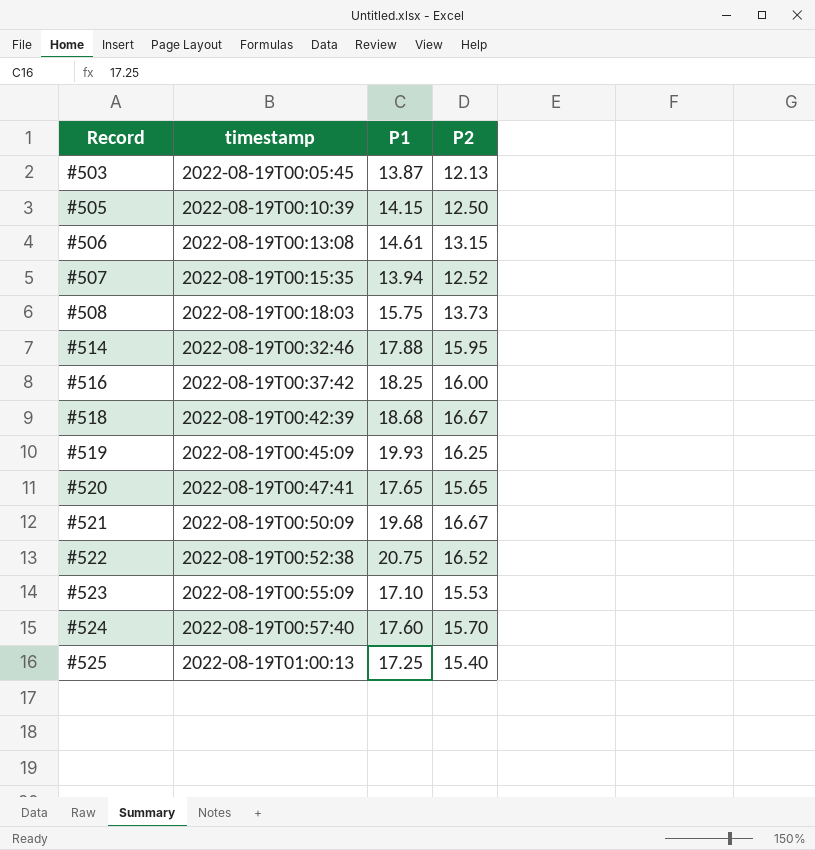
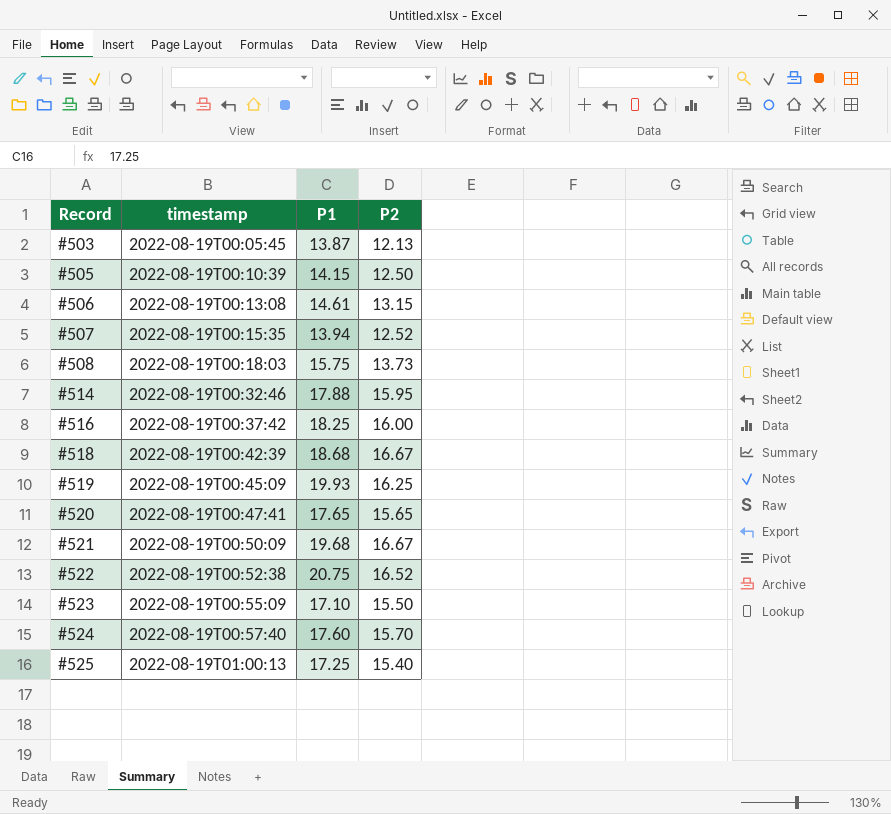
#523 | P2: 15.53 -> 15.50

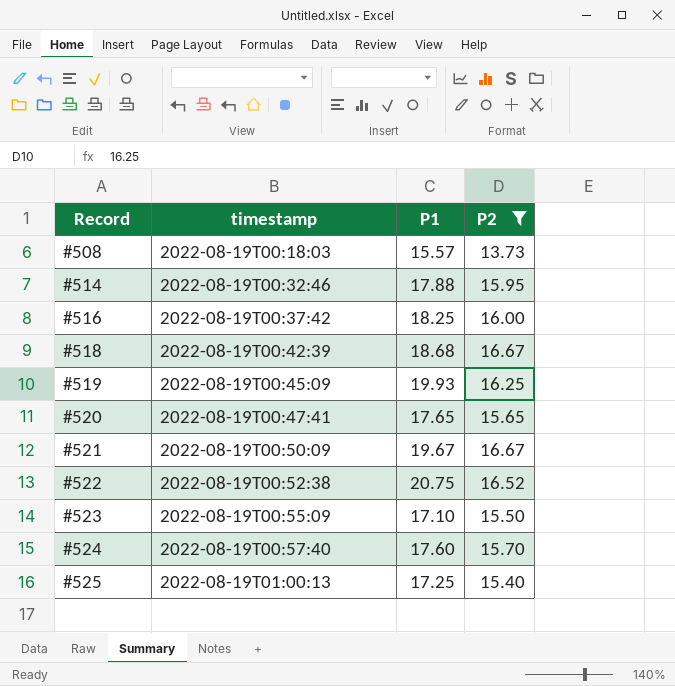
filter: none -> P2 >= 13.73
#508 | P1: 15.75 -> 15.57
#521 | P1: 19.68 -> 19.67

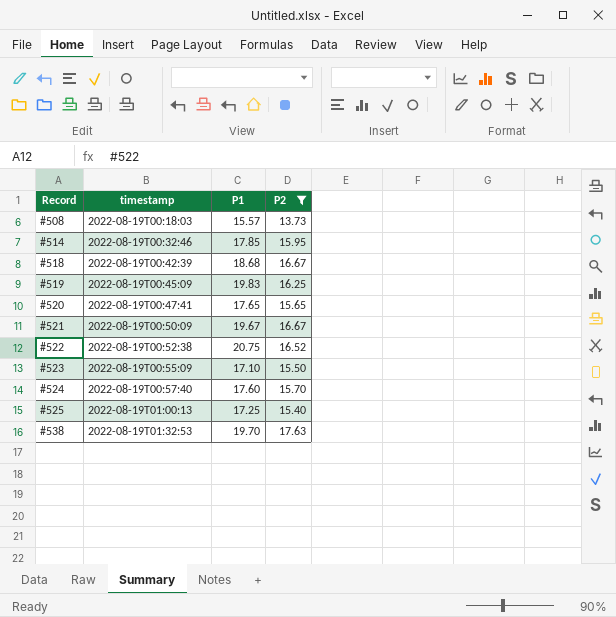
row #516: 2022-08-19T00:37:42 | 18.25 | 16.00 -> none
#514 | P1: 17.88 -> 17.85
#519 | P1: 19.93 -> 19.83
row #538: none -> 2022-08-19T01:32:53 | 19.70 | 17.63

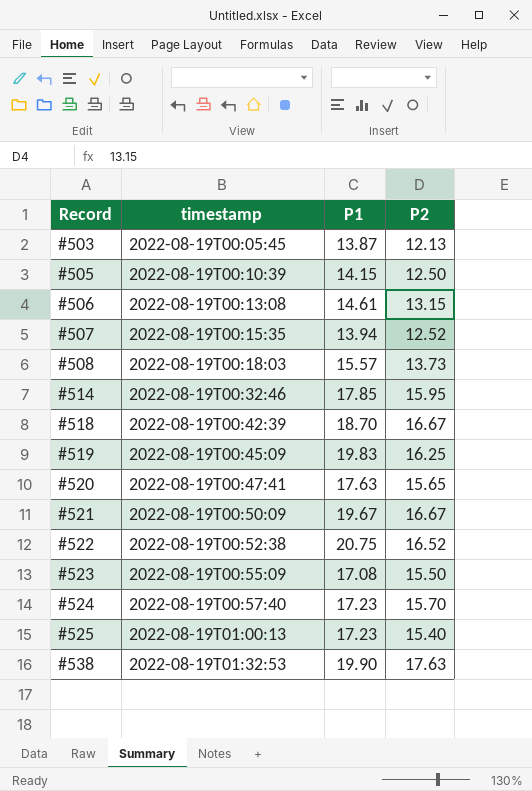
filter: P2 >= 13.73 -> none
#518 | P1: 18.68 -> 18.70
#520 | P1: 17.65 -> 17.63
#523 | P1: 17.10 -> 17.08
#524 | P1: 17.60 -> 17.23
#525 | P1: 17.25 -> 17.23
#538 | P1: 19.70 -> 19.90

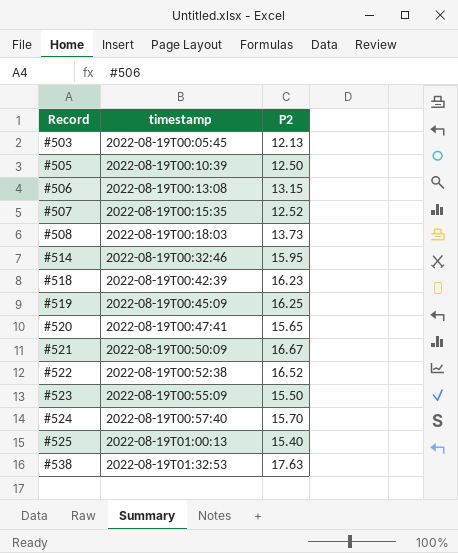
column P1 | position: 3 -> none
#518 | P2: 16.67 -> 16.23

